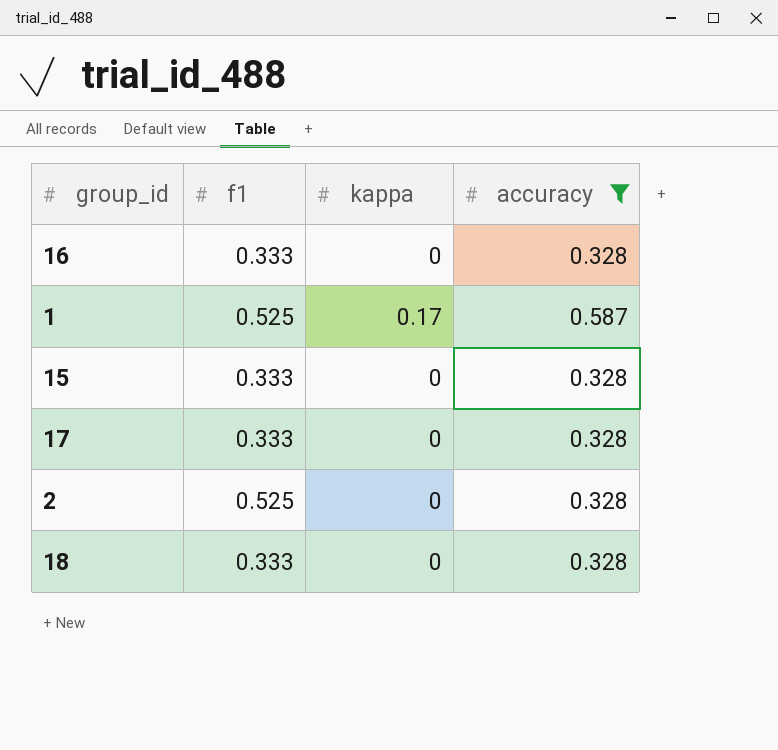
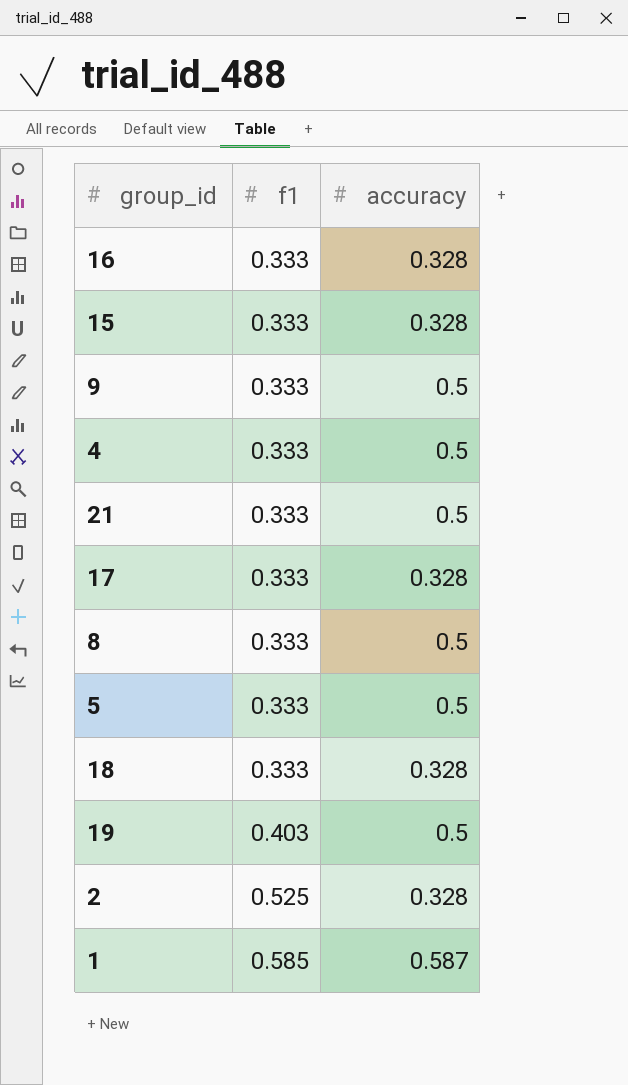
filter: accuracy != 0.5 -> none
row order: none -> f1 ascending
column kappa | position: 3 -> none
1 | f1: 0.525 -> 0.585

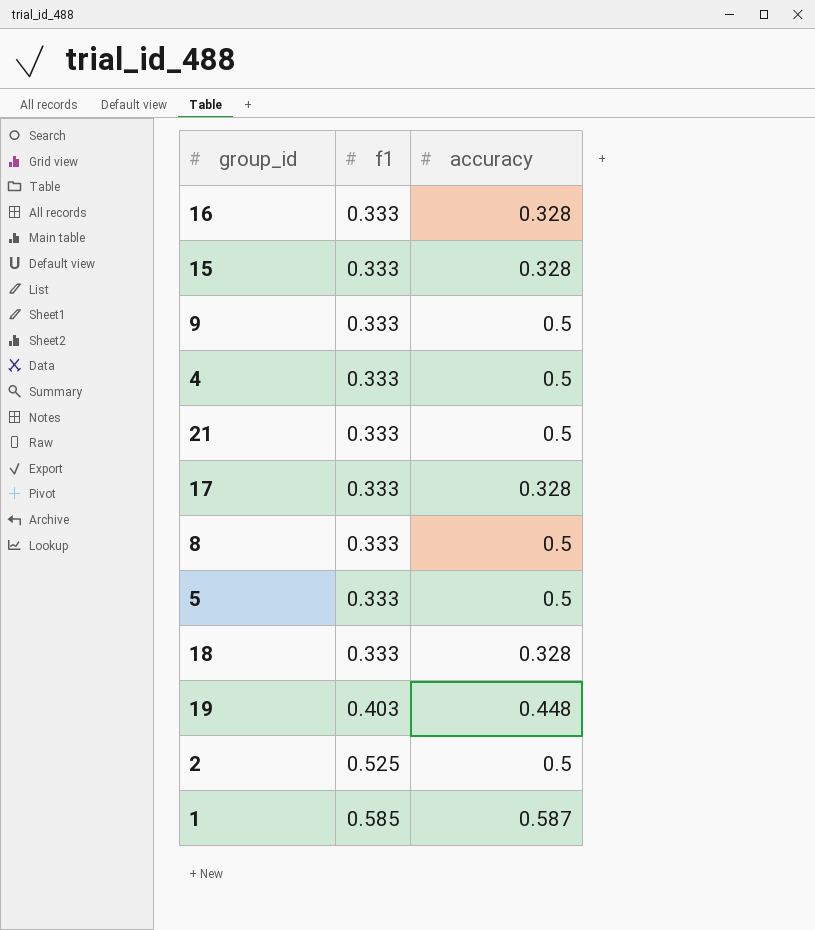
19 | accuracy: 0.5 -> 0.448
2 | accuracy: 0.328 -> 0.5

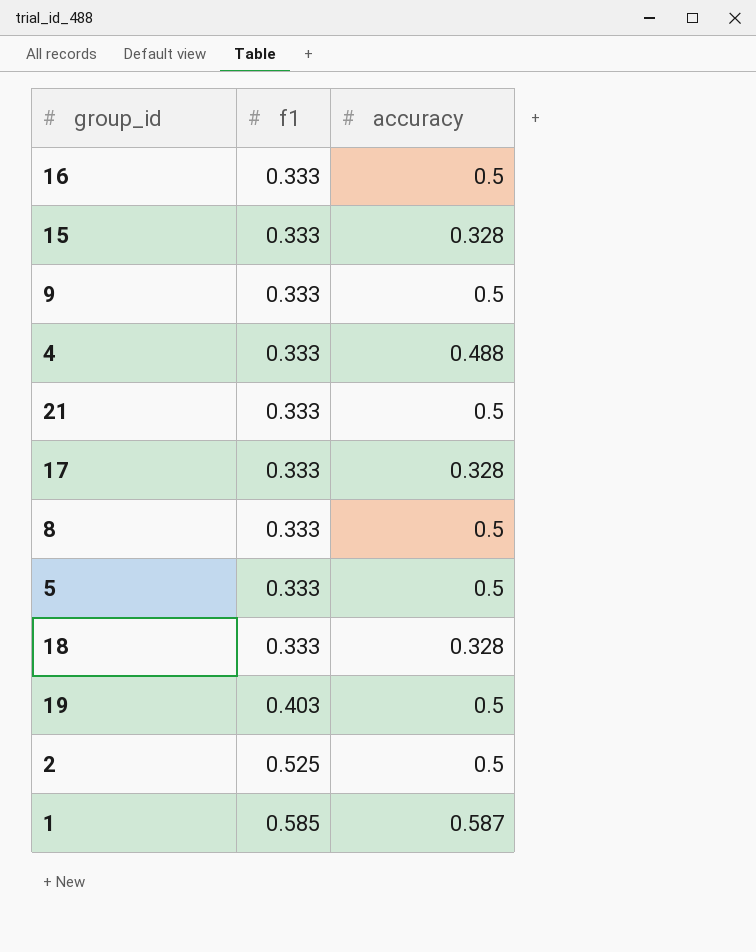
16 | accuracy: 0.328 -> 0.5
4 | accuracy: 0.5 -> 0.488
19 | accuracy: 0.448 -> 0.5

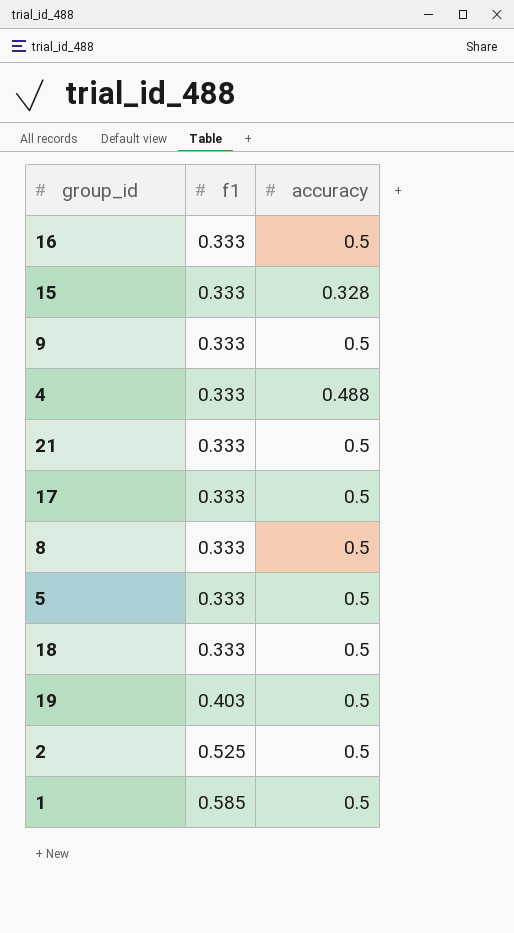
17 | accuracy: 0.328 -> 0.5
18 | accuracy: 0.328 -> 0.5
1 | accuracy: 0.587 -> 0.5

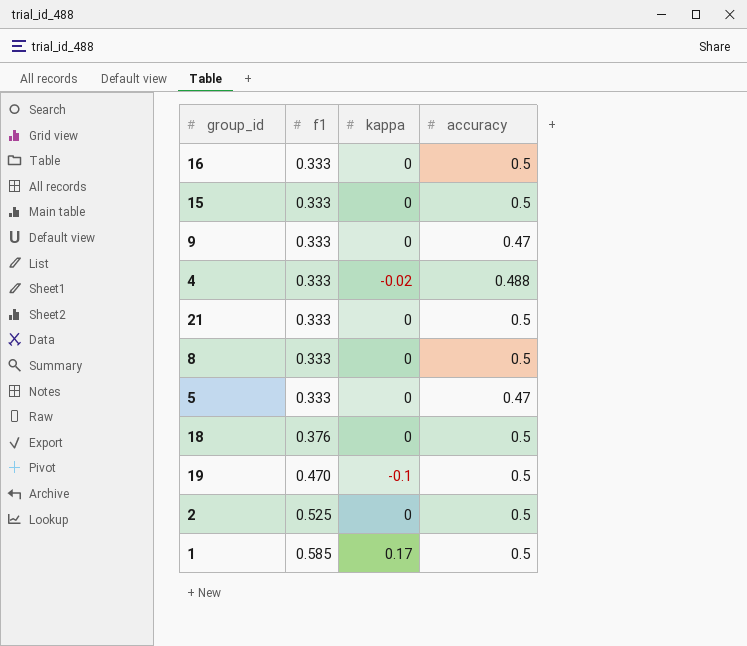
column kappa | position: none -> 3
row 17: 0.333 | 0.5 -> none
15 | accuracy: 0.328 -> 0.5
9 | accuracy: 0.5 -> 0.47
5 | accuracy: 0.5 -> 0.47
18 | f1: 0.333 -> 0.376
19 | f1: 0.403 -> 0.470

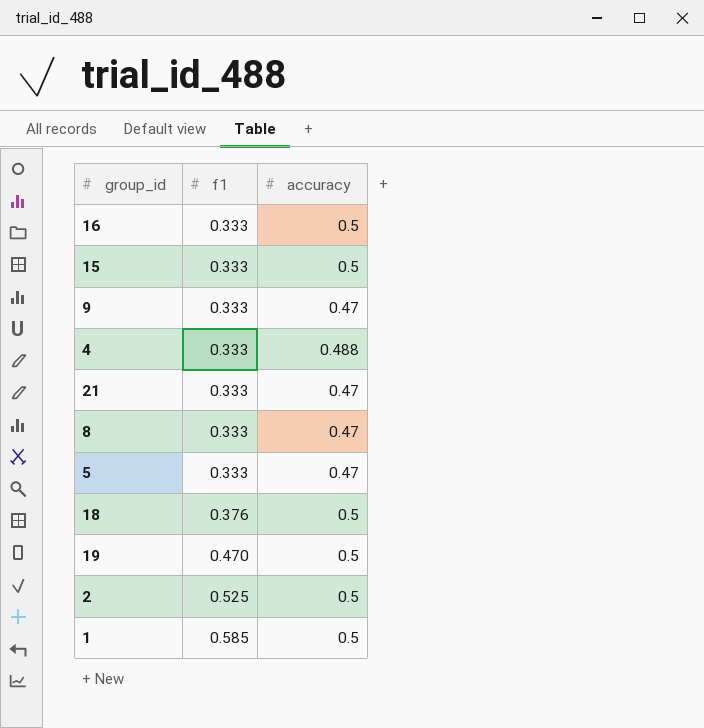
column kappa | position: 3 -> none
21 | accuracy: 0.5 -> 0.47
8 | accuracy: 0.5 -> 0.47

